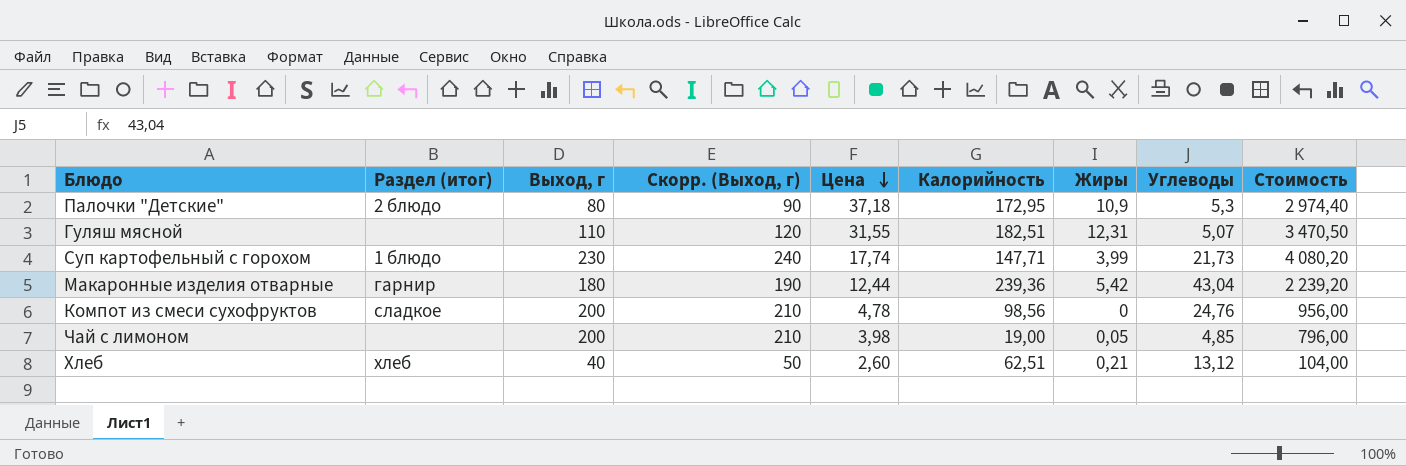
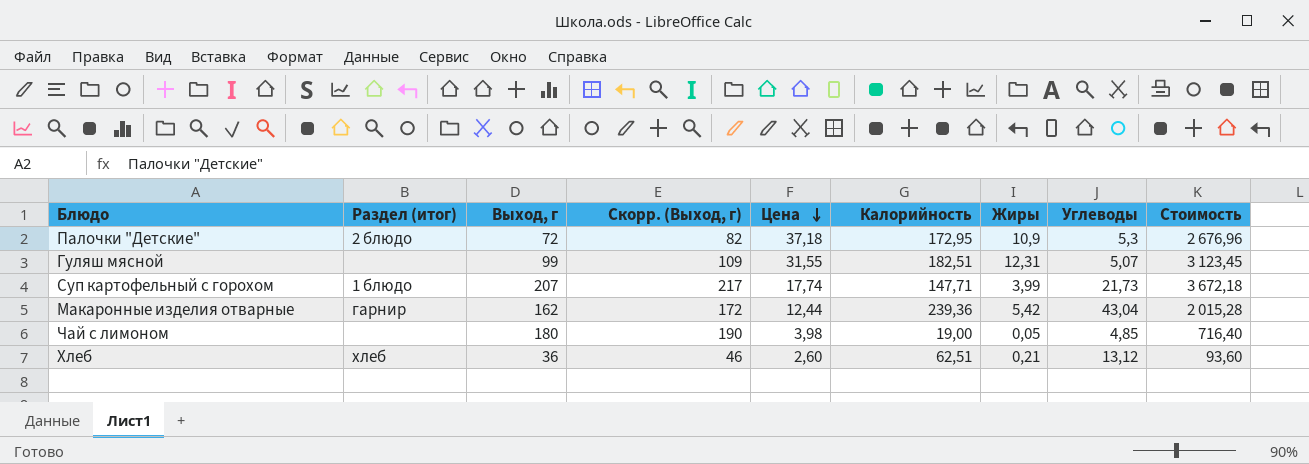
row Компот из смеси сухофруктов: сладкое | 200 | 210 | 4,78 | 98,56 | 0 | 24,76 | 956,00 -> none
Палочки "Детские" | Выход, г: 80 -> 72
Палочки "Детские" | Скорр. (Выход, г): 90 -> 82
Палочки "Детские" | Стоимость: 2 974,40 -> 2 676,96
Гуляш мясной | Выход, г: 110 -> 99
Гуляш мясной | Скорр. (Выход, г): 120 -> 109
Гуляш мясной | Стоимость: 3 470,50 -> 3 123,45
Суп картофельный с горохом | Выход, г: 230 -> 207
Суп картофельный с горохом | Скорр. (Выход, г): 240 -> 217
Суп картофельный с горохом | Стоимость: 4 080,20 -> 3 672,18
Макаронные изделия отварные | Выход, г: 180 -> 162
Макаронные изделия отварные | Скорр. (Выход, г): 190 -> 172
Макаронные изделия отварные | Стоимость: 2 239,20 -> 2 015,28
Чай с лимоном | Выход, г: 200 -> 180
Чай с лимоном | Скорр. (Выход, г): 210 -> 190
Чай с лимоном | Стоимость: 796,00 -> 716,40
Хлеб | Выход, г: 40 -> 36
Хлеб | Скорр. (Выход, г): 50 -> 46
Хлеб | Стоимость: 104,00 -> 93,60

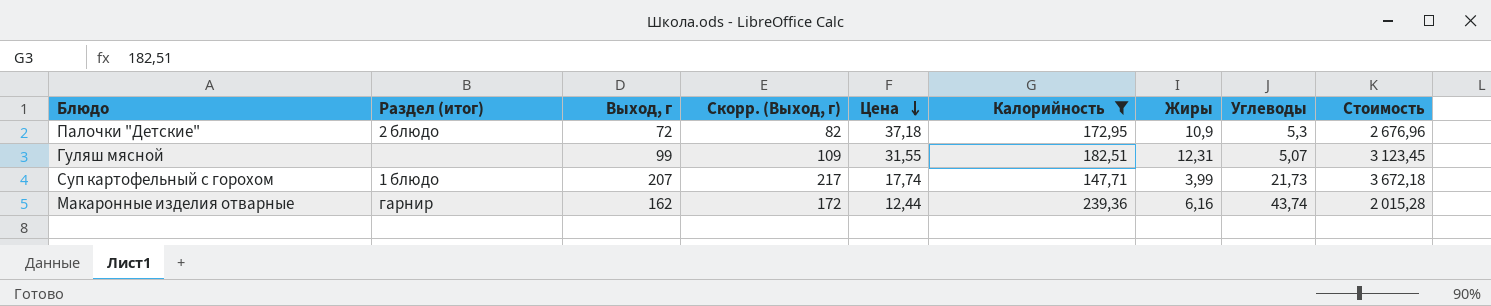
filter: none -> Калорийность >= 147,71
Макаронные изделия отварные | Жиры: 5,42 -> 6,16
Макаронные изделия отварные | Углеводы: 43,04 -> 43,74

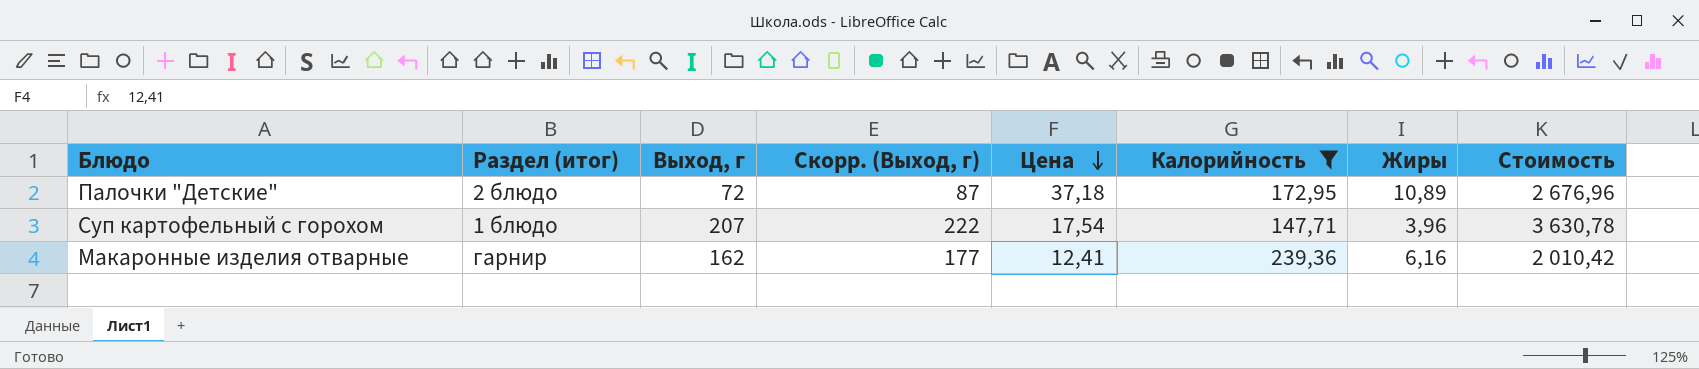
column Углеводы | position: 8 -> none
column Скорр. (Выход, г) | formula: [Выход, г] + 10 -> [Выход, г] + 15
row Гуляш мясной: none | 99 | 109 | 31,55 | 182,51 | 12,31 | 5,07 | 3 123,45 -> none
Палочки "Детские" | Жиры: 10,9 -> 10,89
Суп картофельный с горохом | Цена: 17,74 -> 17,54
Суп картофельный с горохом | Жиры: 3,99 -> 3,96
Суп картофельный с горохом | Стоимость: 3 672,18 -> 3 630,78
Макаронные изделия отварные | Цена: 12,44 -> 12,41
Макаронные изделия отварные | Стоимость: 2 015,28 -> 2 010,42

